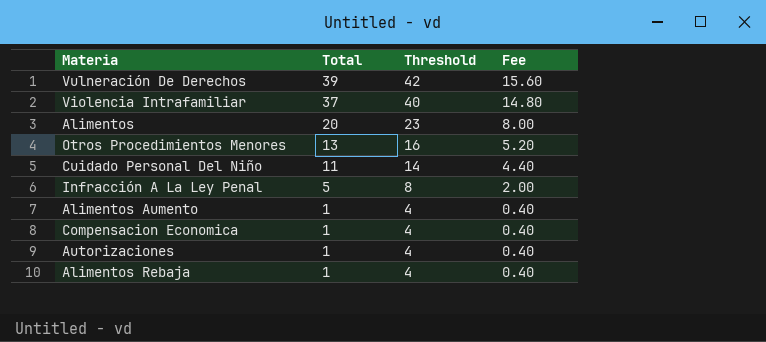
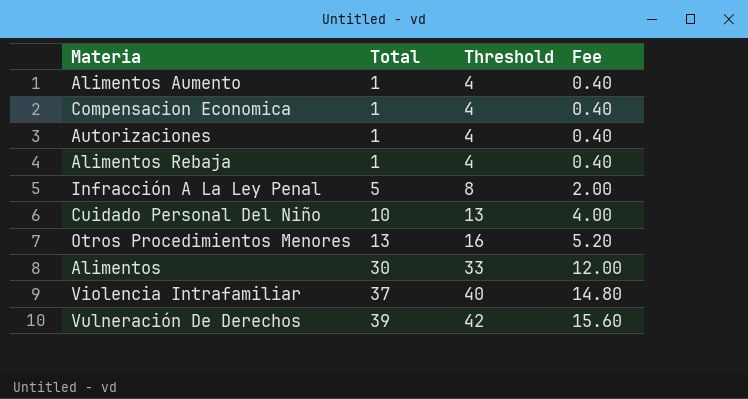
row order: Total descending -> Total ascending
Cuidado Personal Del Niño | Total: 11 -> 10
Cuidado Personal Del Niño | Threshold: 14 -> 13
Cuidado Personal Del Niño | Fee: 4.40 -> 4.00
Alimentos | Total: 20 -> 30
Alimentos | Threshold: 23 -> 33
Alimentos | Fee: 8.00 -> 12.00

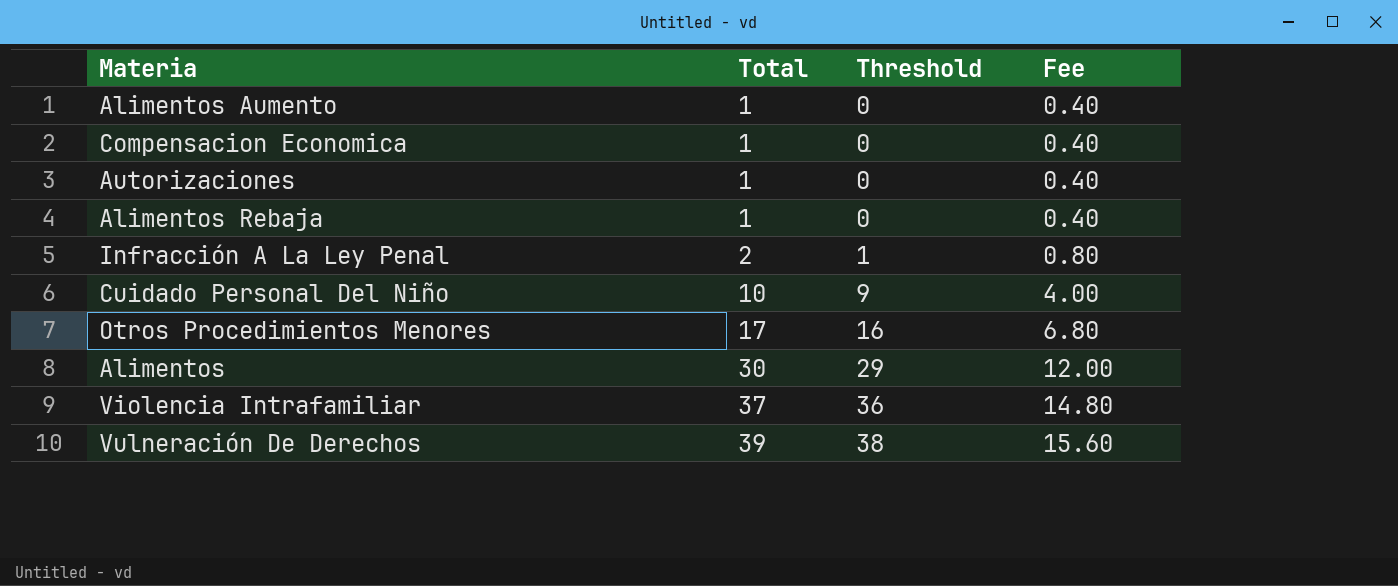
column Threshold | formula: [Total] + 3 -> [Total] - 1
Infracción A La Ley Penal | Total: 5 -> 2
Infracción A La Ley Penal | Fee: 2.00 -> 0.80
Otros Procedimientos Menores | Total: 13 -> 17
Otros Procedimientos Menores | Fee: 5.20 -> 6.80

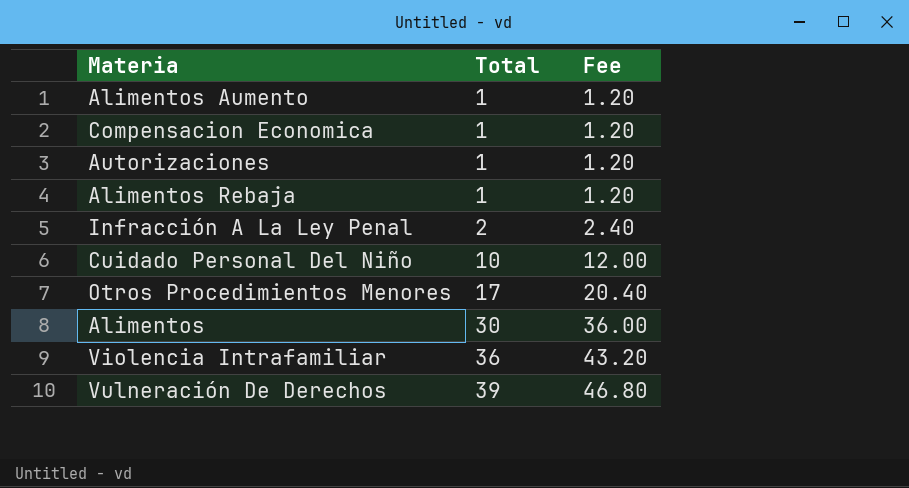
column Threshold | formula: [Total] - 1 -> none
column Fee | formula: [Total] * 0.4 -> [Total] * 1.2
Violencia Intrafamiliar | Total: 37 -> 36

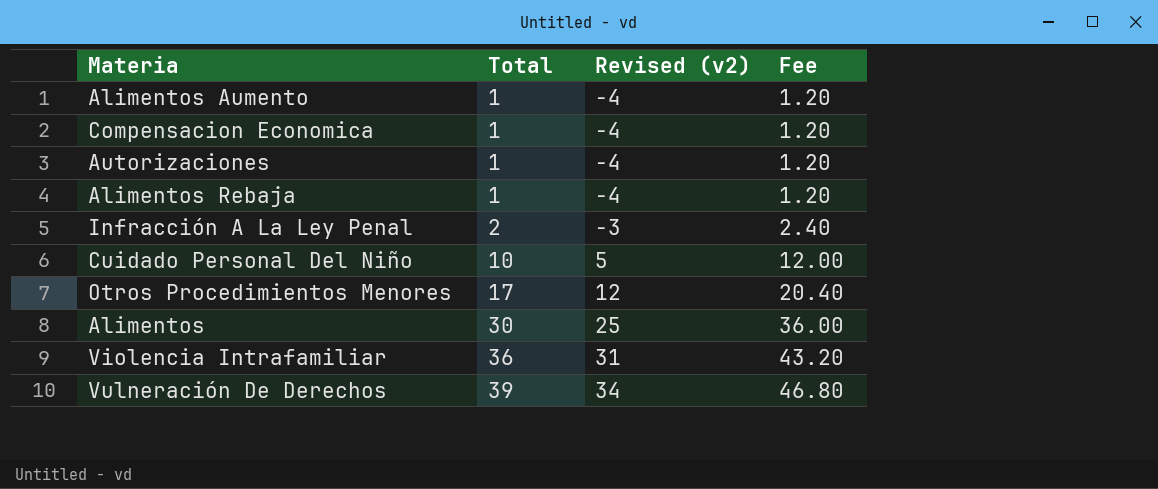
column Revised (v2) | formula: none -> [Total] - 5

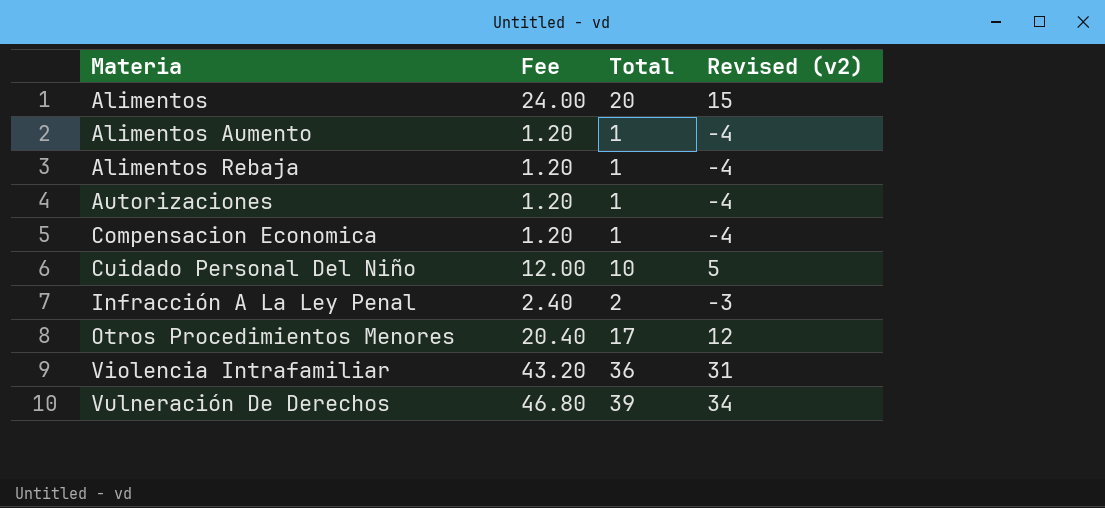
row order: Total ascending -> Materia ascending
column Fee | position: 4 -> 2
Alimentos | Fee: 36.00 -> 24.00
Alimentos | Total: 30 -> 20
Alimentos | Revised (v2): 25 -> 15

